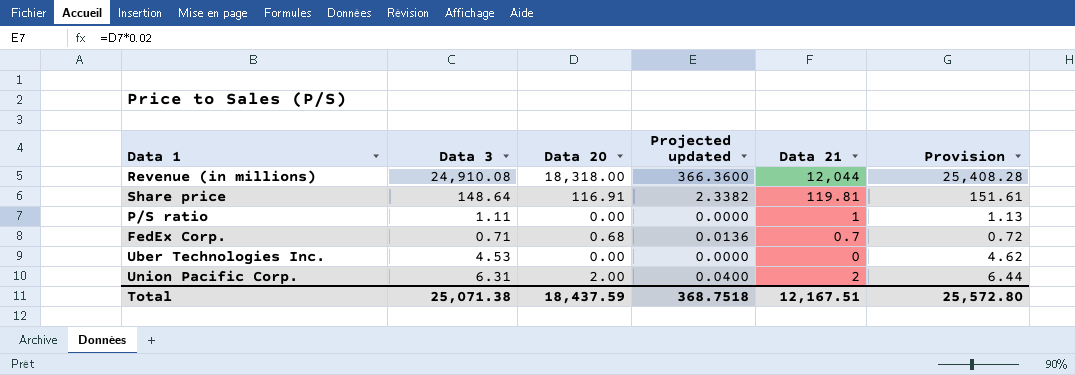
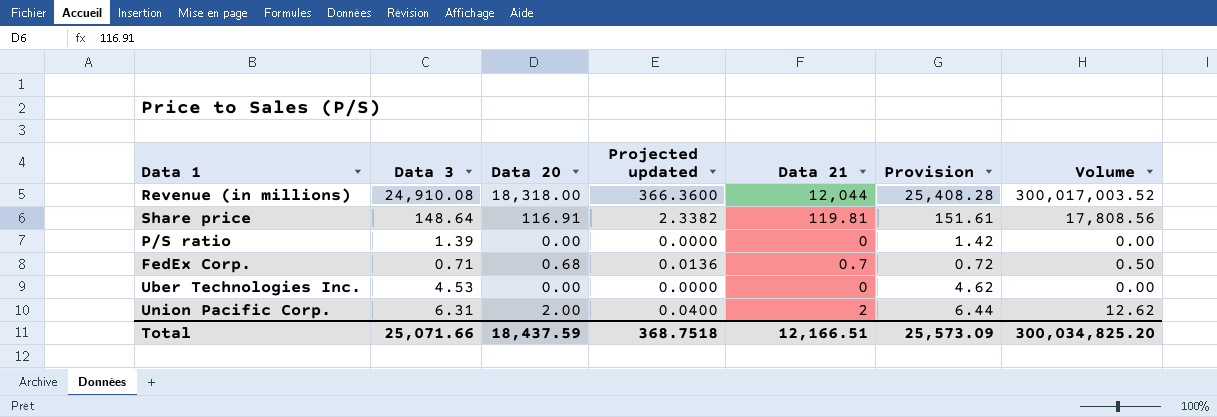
column Volume | formula: none -> [Data 3] * [Data 21]
P/S ratio | Data 3: 1.11 -> 1.39
P/S ratio | Data 21: 1 -> 0
P/S ratio | Provision: 1.13 -> 1.42
Total | Data 3: 25,071.38 -> 25,071.66
Total | Data 21: 12,167.51 -> 12,166.51
Total | Provision: 25,572.80 -> 25,573.09

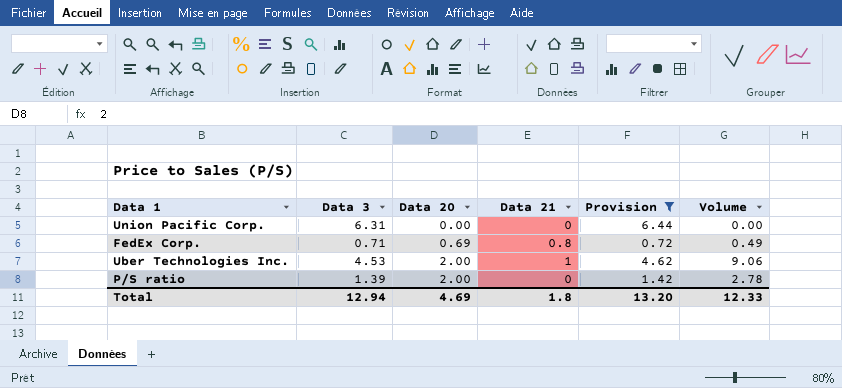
filter: none -> Provision <= 6.44
row order: none -> Data 20 ascending
column Projected updated | formula: [Data 20] * 0.02 -> none
column Volume | formula: [Data 3] * [Data 21] -> [Data 3] * [Data 20]
Union Pacific Corp. | Data 20: 2.00 -> 0.00
Union Pacific Corp. | Data 21: 2 -> 0
FedEx Corp. | Data 20: 0.68 -> 0.69
FedEx Corp. | Data 21: 0.7 -> 0.8
Uber Technologies Inc. | Data 20: 0.00 -> 2.00
Uber Technologies Inc. | Data 21: 0 -> 1
P/S ratio | Data 20: 0.00 -> 2.00
Total | Data 3: 25,071.66 -> 12.94
Total | Data 20: 18,437.59 -> 4.69
Total | Data 21: 12,166.51 -> 1.8
Total | Provision: 25,573.09 -> 13.20
Total | Volume: 300,034,825.20 -> 12.33

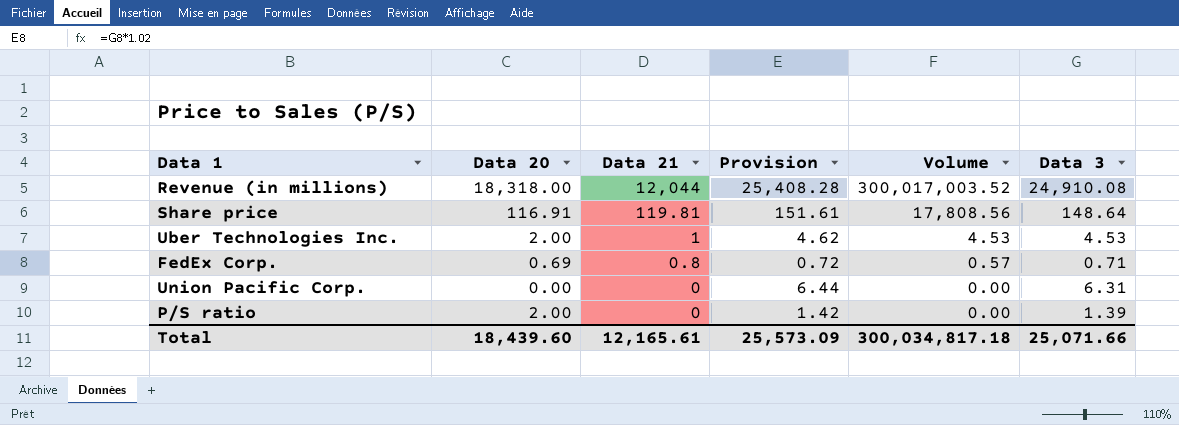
filter: Provision <= 6.44 -> none
row order: Data 20 ascending -> Data 21 descending
column Volume | formula: [Data 3] * [Data 20] -> [Data 21] * [Data 3]
column Data 3 | position: 2 -> 6
Total | Data 20: 4.69 -> 18,439.60
Total | Data 21: 1.8 -> 12,165.61
Total | Provision: 13.20 -> 25,573.09
Total | Volume: 12.33 -> 300,034,817.18
Total | Data 3: 12.94 -> 25,071.66

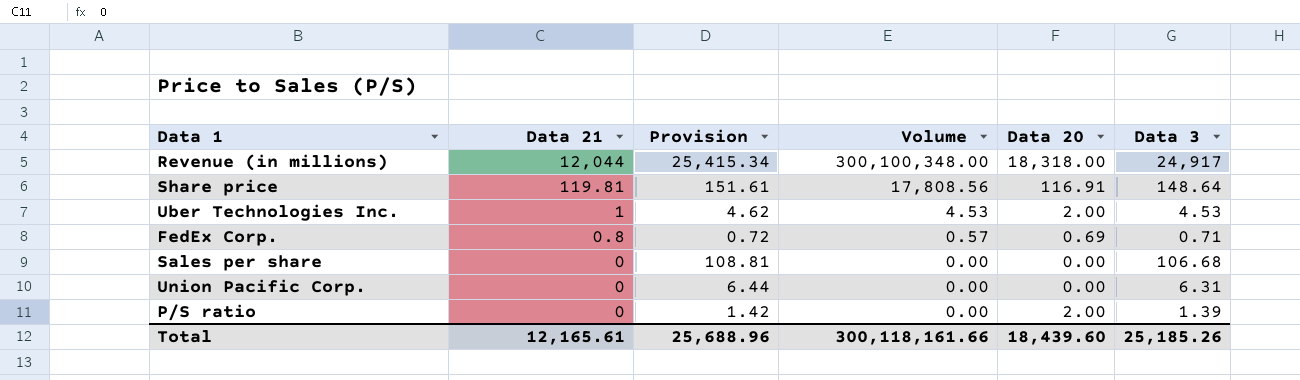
column Data 20 | position: 2 -> 5
Revenue (in millions) | Provision: 25,408.28 -> 25,415.34
Revenue (in millions) | Volume: 300,017,003.52 -> 300,100,348.00
Revenue (in millions) | Data 3: 24,910.08 -> 24,917
row Sales per share: none -> 0 | 108.81 | 0.00 | 0.00 | 106.68
Total | Provision: 25,573.09 -> 25,688.96
Total | Volume: 300,034,817.18 -> 300,118,161.66
Total | Data 3: 25,071.66 -> 25,185.26

